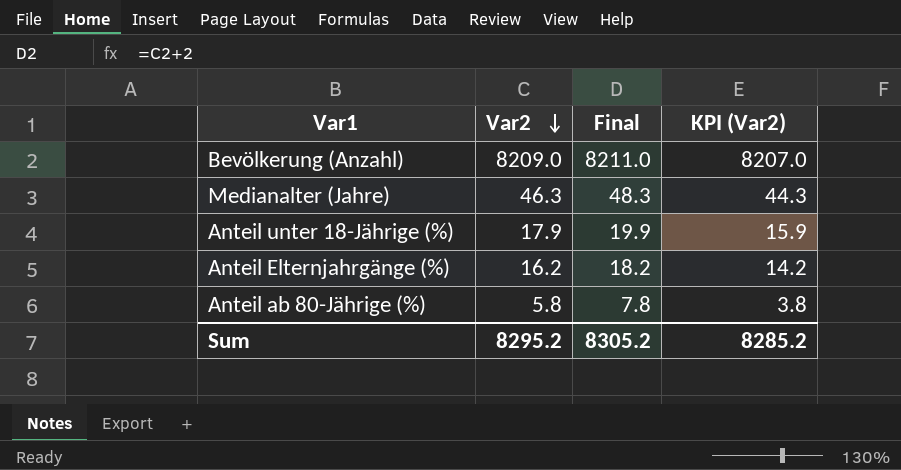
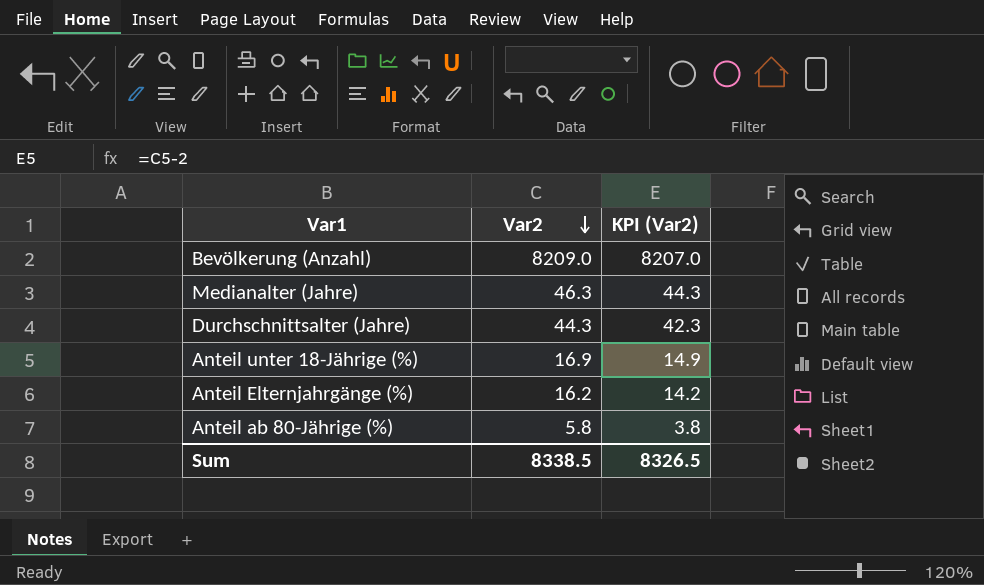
column Final | formula: [Var2] + 2 -> none
row Durchschnittsalter (Jahre): none -> 44.3 | 42.3
Anteil unter 18-Jährige (%) | Var2: 17.9 -> 16.9
Anteil unter 18-Jährige (%) | KPI (Var2): 15.9 -> 14.9
Sum | Var2: 8295.2 -> 8338.5
Sum | KPI (Var2): 8285.2 -> 8326.5

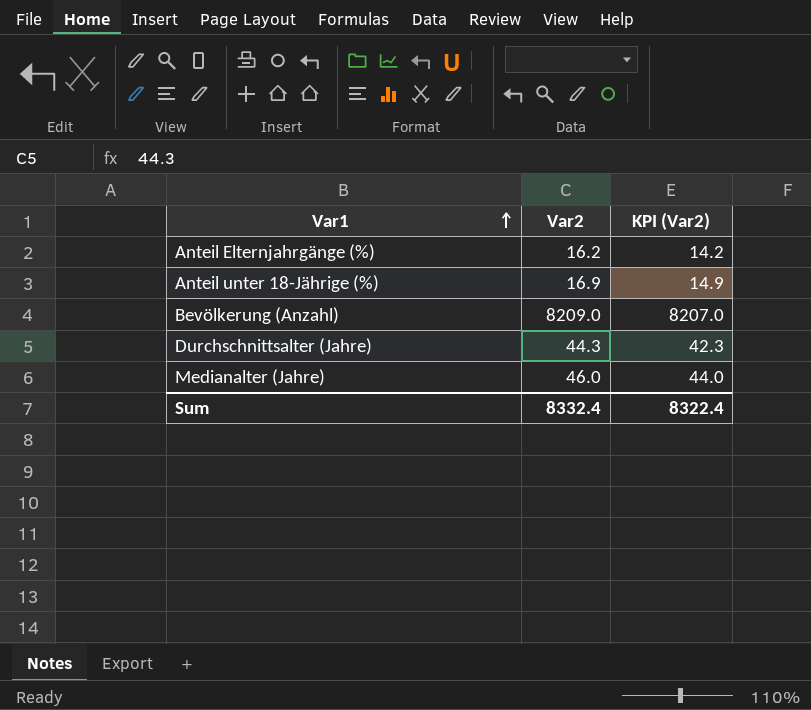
row order: Var2 descending -> Var1 ascending
row Anteil ab 80-Jährige (%): 5.8 | 3.8 -> none
Medianalter (Jahre) | Var2: 46.3 -> 46.0
Medianalter (Jahre) | KPI (Var2): 44.3 -> 44.0
Sum | Var2: 8338.5 -> 8332.4
Sum | KPI (Var2): 8326.5 -> 8322.4

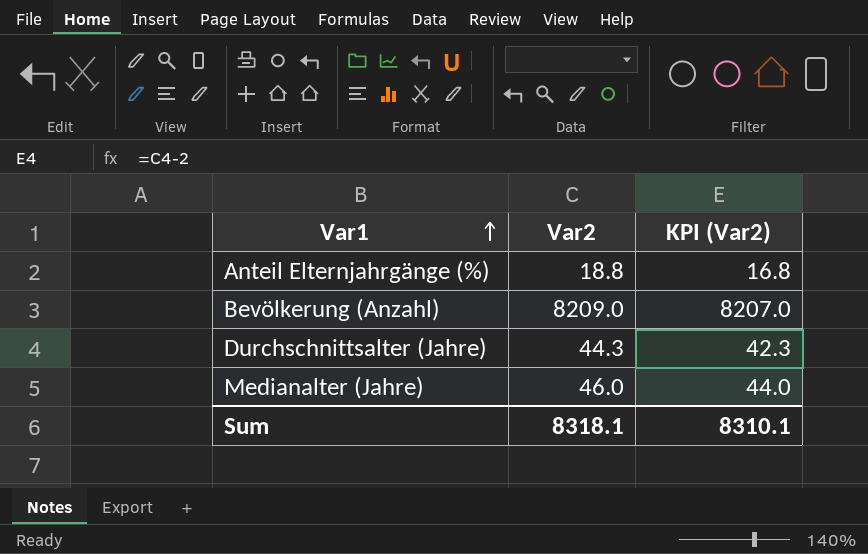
row Anteil unter 18-Jährige (%): 16.9 | 14.9 -> none
Anteil Elternjahrgänge (%) | Var2: 16.2 -> 18.8
Anteil Elternjahrgänge (%) | KPI (Var2): 14.2 -> 16.8
Sum | Var2: 8332.4 -> 8318.1
Sum | KPI (Var2): 8322.4 -> 8310.1

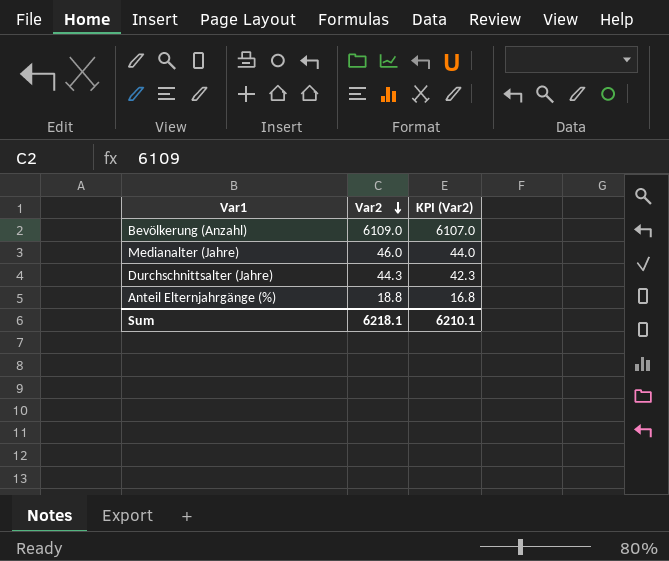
row order: Var1 ascending -> Var2 descending
Bevölkerung (Anzahl) | Var2: 8209.0 -> 6109.0
Bevölkerung (Anzahl) | KPI (Var2): 8207.0 -> 6107.0
Sum | Var2: 8318.1 -> 6218.1
Sum | KPI (Var2): 8310.1 -> 6210.1

